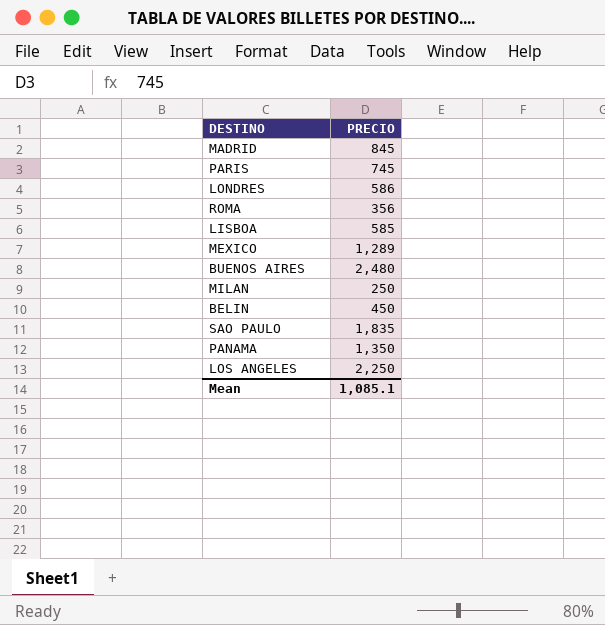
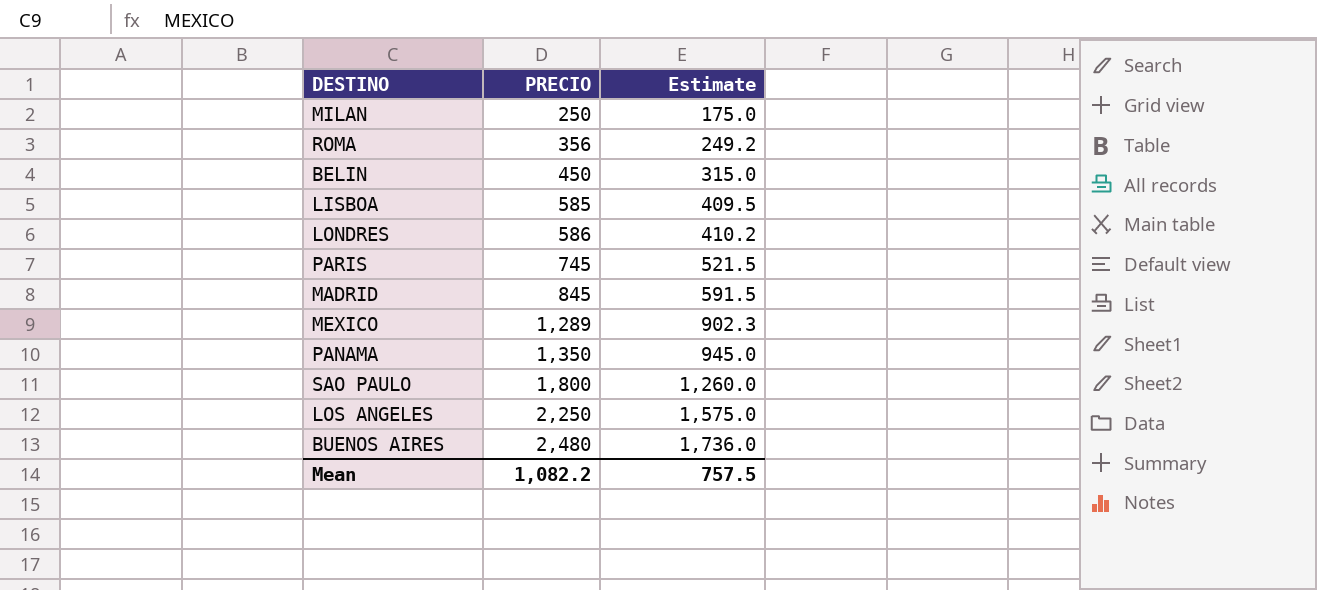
row order: none -> PRECIO ascending
column Estimate | formula: none -> [PRECIO] * 0.7
SAO PAULO | PRECIO: 1,835 -> 1,800
Mean | PRECIO: 1,085.1 -> 1,082.2

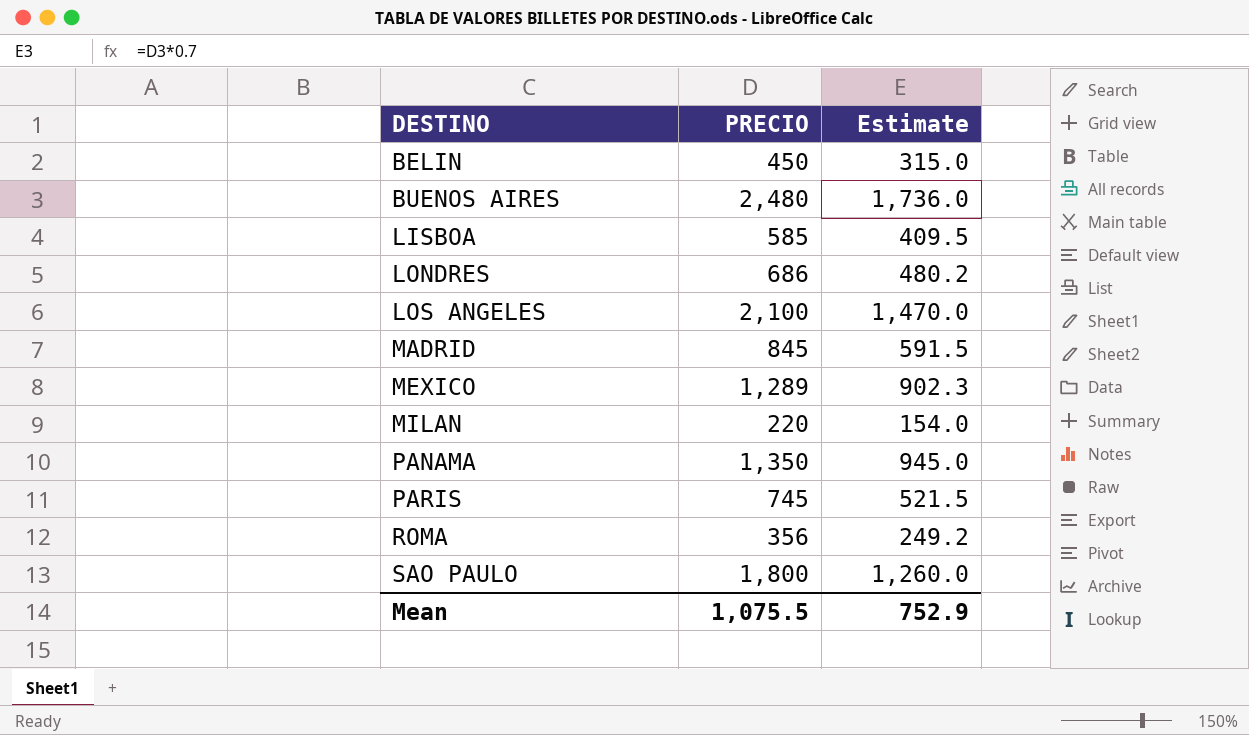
row order: PRECIO ascending -> DESTINO ascending
LONDRES | PRECIO: 586 -> 686
LONDRES | Estimate: 410.2 -> 480.2
LOS ANGELES | PRECIO: 2,250 -> 2,100
LOS ANGELES | Estimate: 1,575.0 -> 1,470.0
MILAN | PRECIO: 250 -> 220
MILAN | Estimate: 175.0 -> 154.0
Mean | PRECIO: 1,082.2 -> 1,075.5
Mean | Estimate: 757.5 -> 752.9

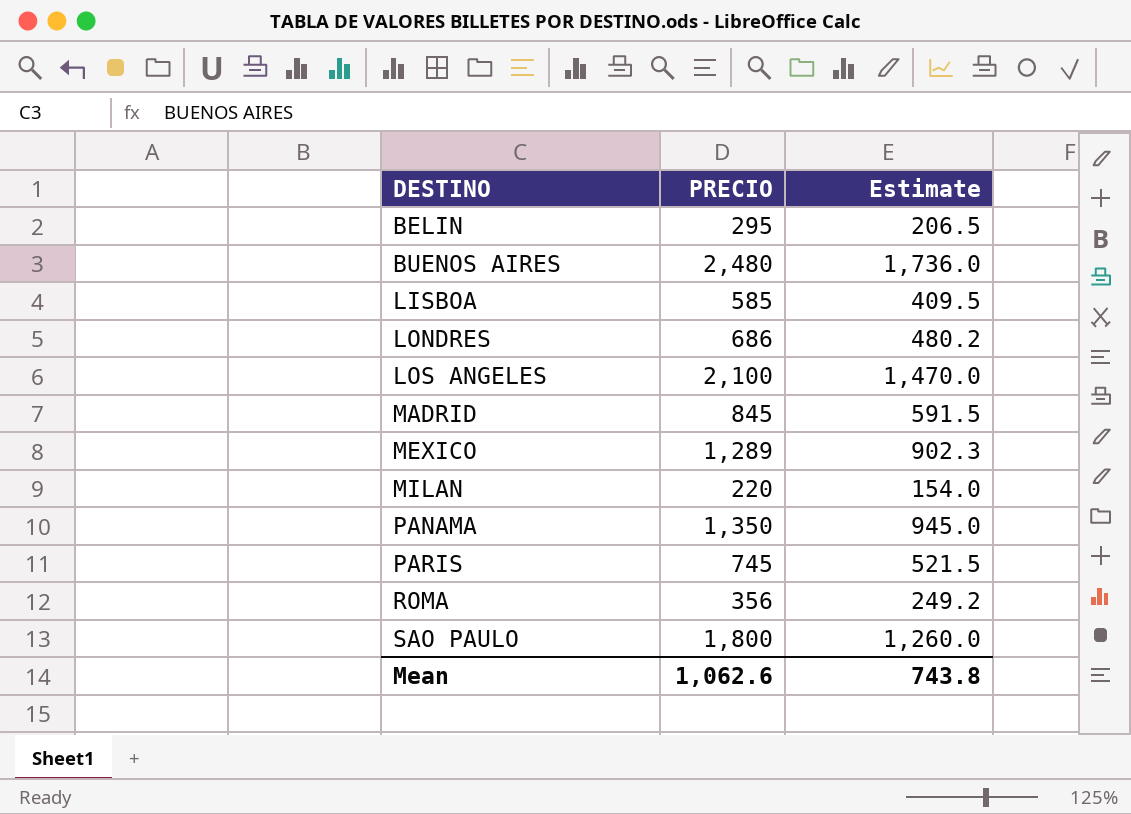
BELIN | PRECIO: 450 -> 295
BELIN | Estimate: 315.0 -> 206.5
Mean | PRECIO: 1,075.5 -> 1,062.6
Mean | Estimate: 752.9 -> 743.8

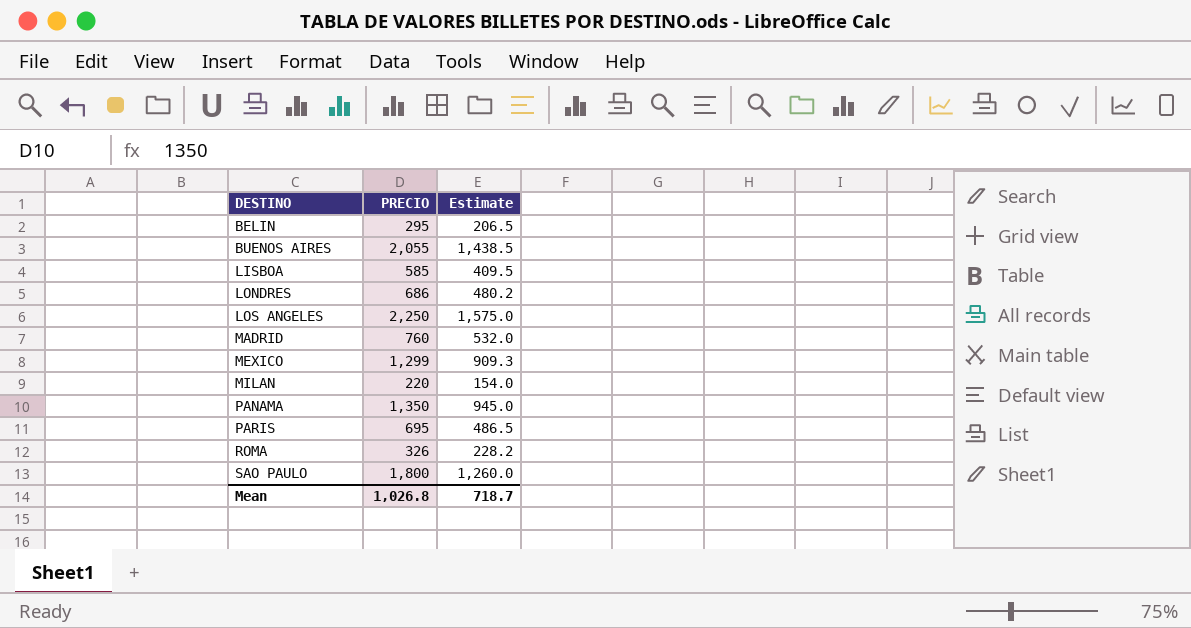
BUENOS AIRES | PRECIO: 2,480 -> 2,055
BUENOS AIRES | Estimate: 1,736.0 -> 1,438.5
LOS ANGELES | PRECIO: 2,100 -> 2,250
LOS ANGELES | Estimate: 1,470.0 -> 1,575.0
MADRID | PRECIO: 845 -> 760
MADRID | Estimate: 591.5 -> 532.0
MEXICO | PRECIO: 1,289 -> 1,299
MEXICO | Estimate: 902.3 -> 909.3
PARIS | PRECIO: 745 -> 695
PARIS | Estimate: 521.5 -> 486.5
ROMA | PRECIO: 356 -> 326
ROMA | Estimate: 249.2 -> 228.2
Mean | PRECIO: 1,062.6 -> 1,026.8
Mean | Estimate: 743.8 -> 718.7

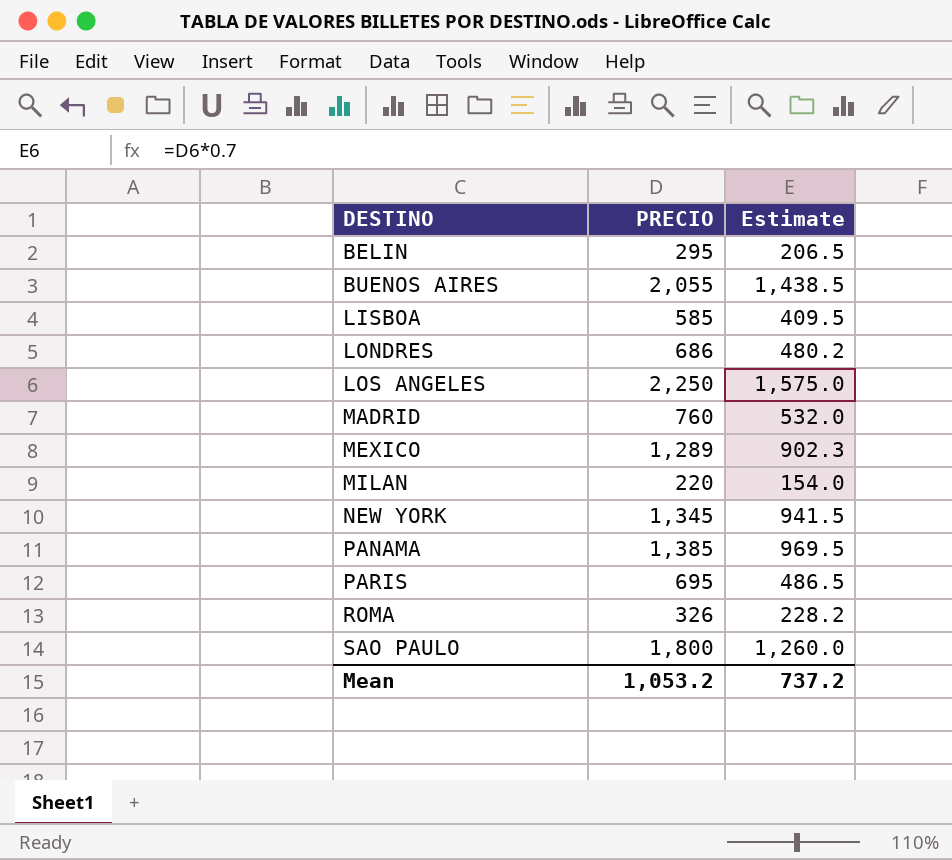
MEXICO | PRECIO: 1,299 -> 1,289
MEXICO | Estimate: 909.3 -> 902.3
row NEW YORK: none -> 1,345 | 941.5
PANAMA | PRECIO: 1,350 -> 1,385
PANAMA | Estimate: 945.0 -> 969.5
Mean | PRECIO: 1,026.8 -> 1,053.2
Mean | Estimate: 718.7 -> 737.2

